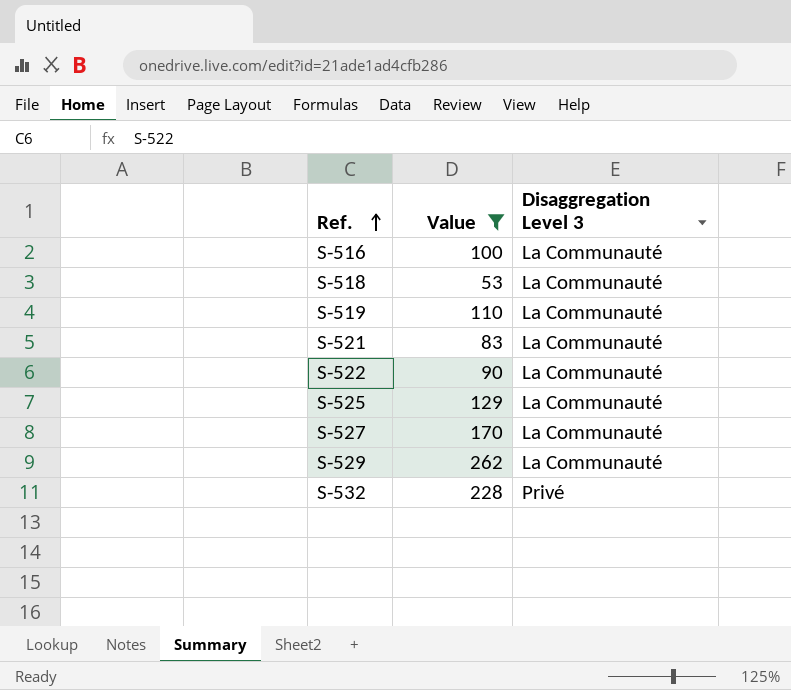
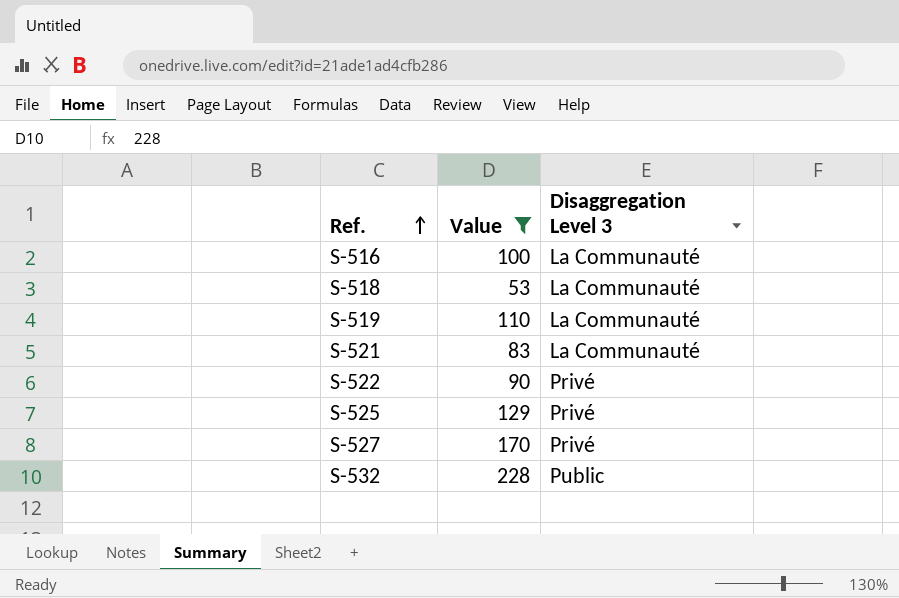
row S-529: 262 | La Communauté -> none
S-522 | Disaggregation Level 3: La Communauté -> Privé
S-525 | Disaggregation Level 3: La Communauté -> Privé
S-527 | Disaggregation Level 3: La Communauté -> Privé
S-532 | Disaggregation Level 3: Privé -> Public

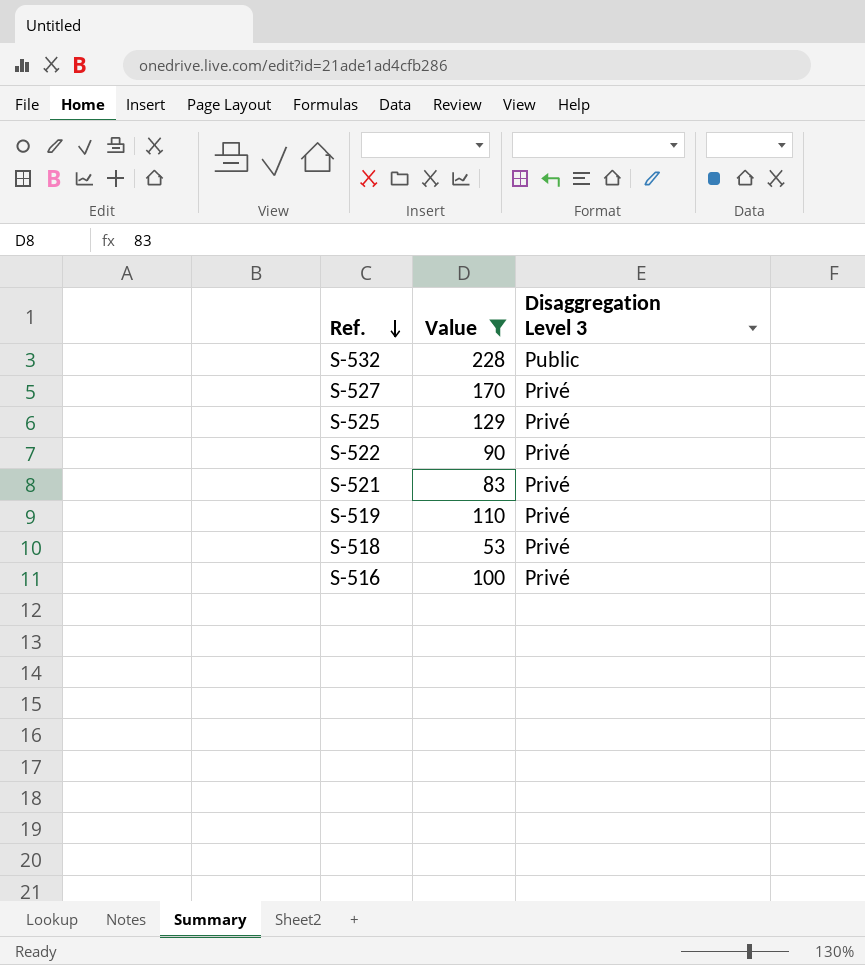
row order: Ref. ascending -> Ref. descending
S-521 | Disaggregation Level 3: La Communauté -> Privé
S-519 | Disaggregation Level 3: La Communauté -> Privé
S-518 | Disaggregation Level 3: La Communauté -> Privé
S-516 | Disaggregation Level 3: La Communauté -> Privé

